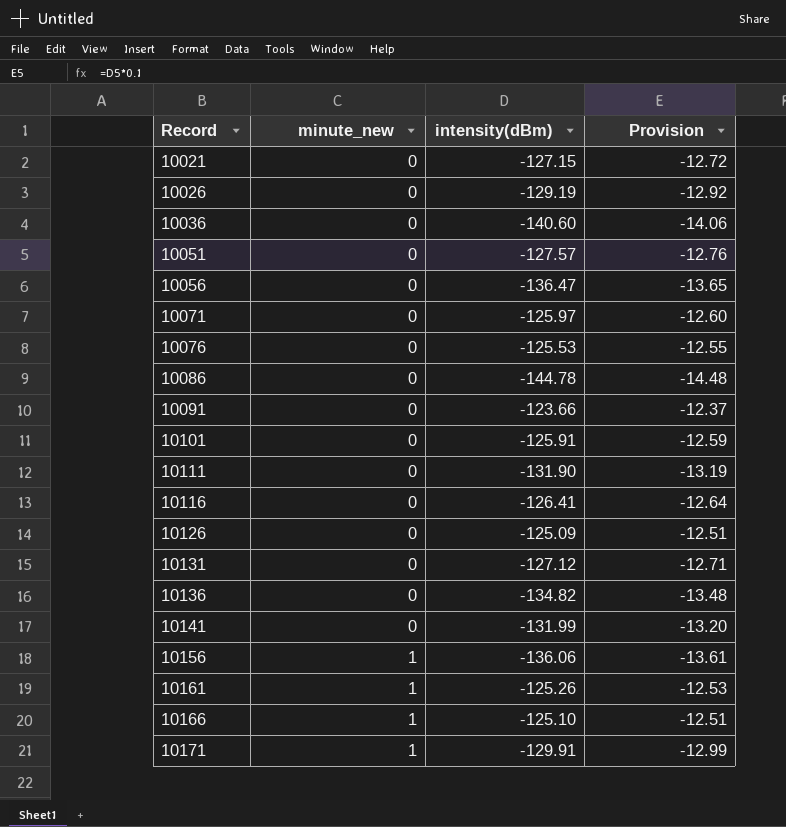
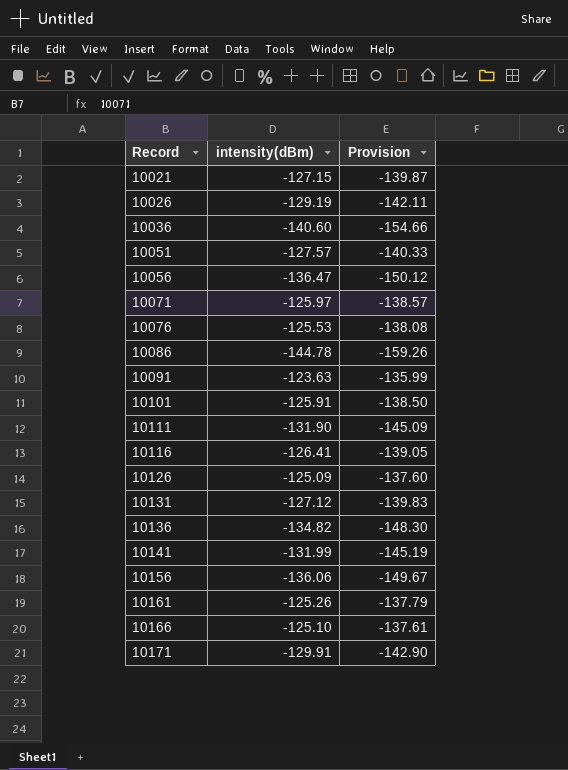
column minute_new | position: 2 -> none
column Provision | formula: [intensity(dBm)] * 0.1 -> [intensity(dBm)] * 1.1
10091 | intensity(dBm): -123.66 -> -123.63

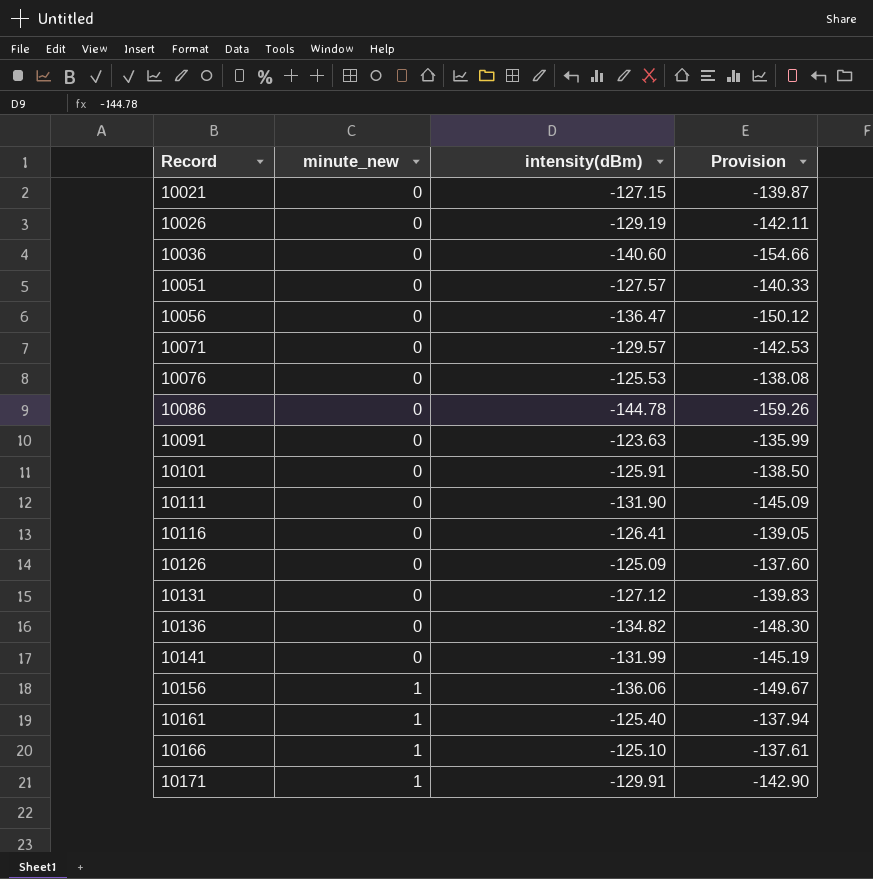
column minute_new | position: none -> 2
10071 | intensity(dBm): -125.97 -> -129.57
10071 | Provision: -138.57 -> -142.53
10161 | intensity(dBm): -125.26 -> -125.40
10161 | Provision: -137.79 -> -137.94

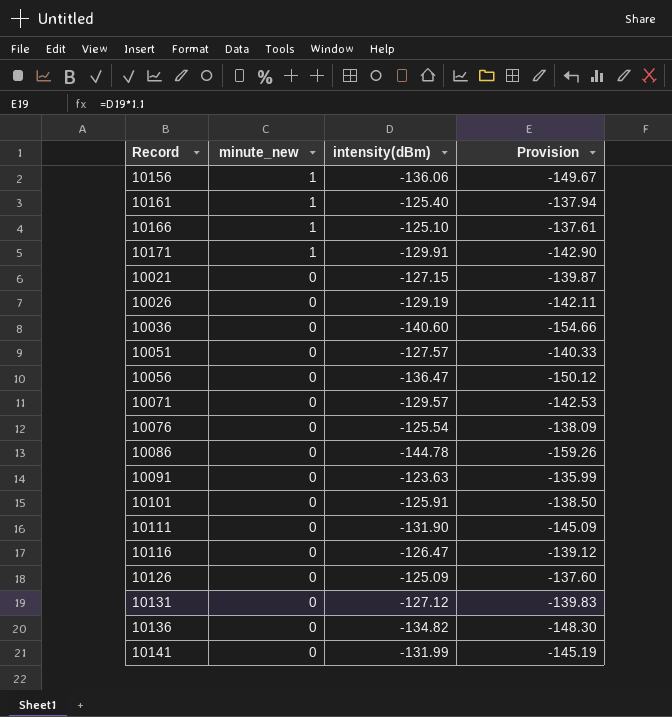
row order: Record ascending -> minute_new descending
10076 | intensity(dBm): -125.53 -> -125.54
10076 | Provision: -138.08 -> -138.09
10116 | intensity(dBm): -126.41 -> -126.47
10116 | Provision: -139.05 -> -139.12

